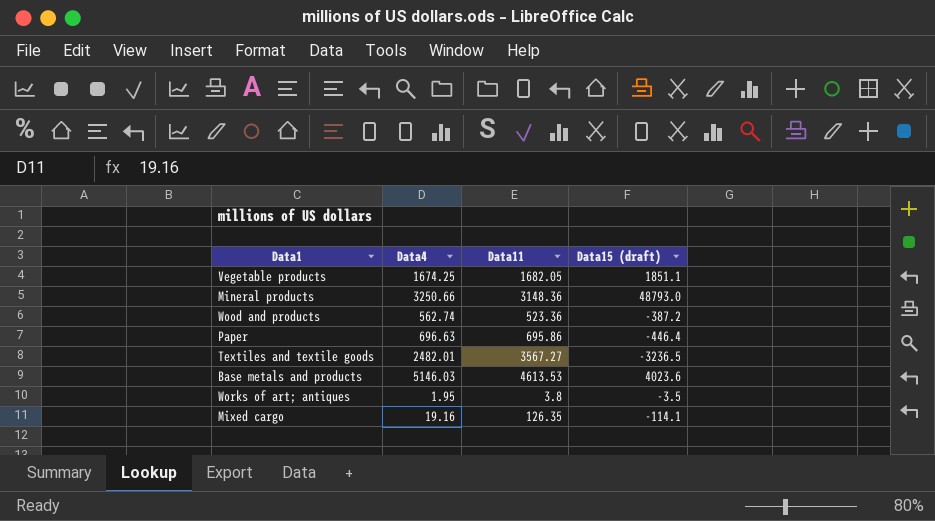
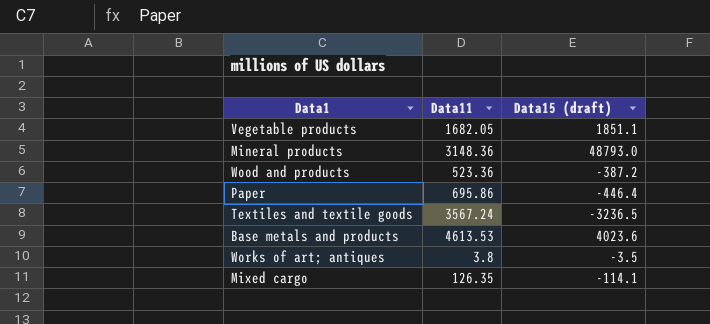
column Data4 | position: 2 -> none
Textiles and textile goods | Data11: 3567.27 -> 3567.24

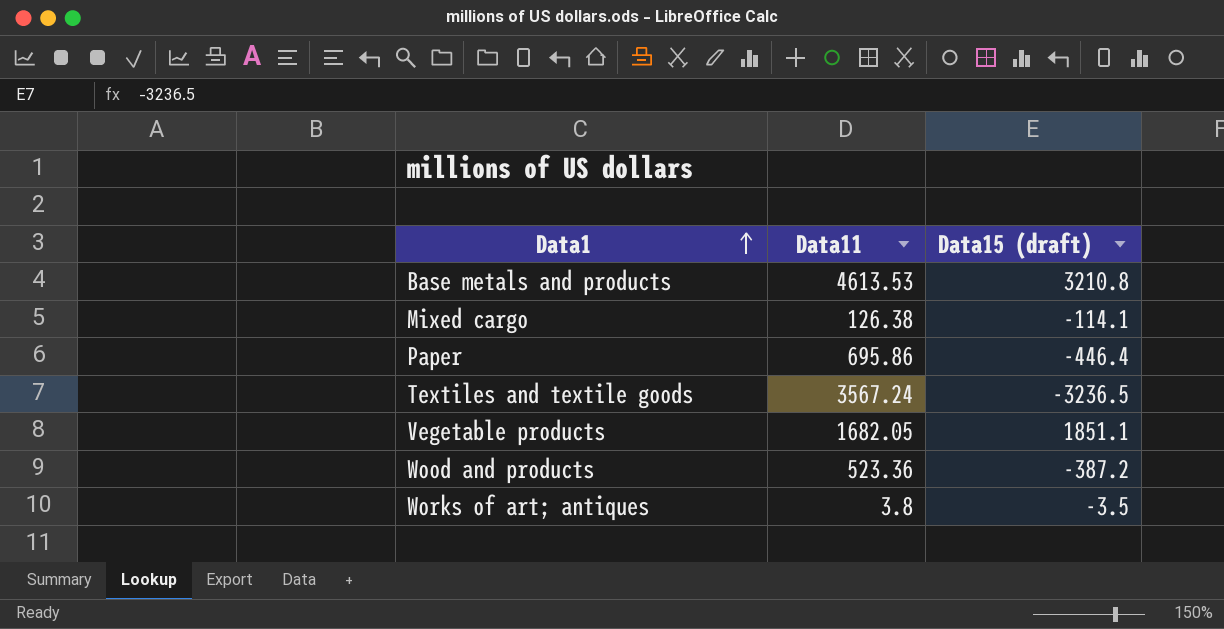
row order: none -> Data1 ascending
row Mineral products: 3148.36 | 48793.0 -> none
Base metals and products | Data15 (draft): 4023.6 -> 3210.8
Mixed cargo | Data11: 126.35 -> 126.38

